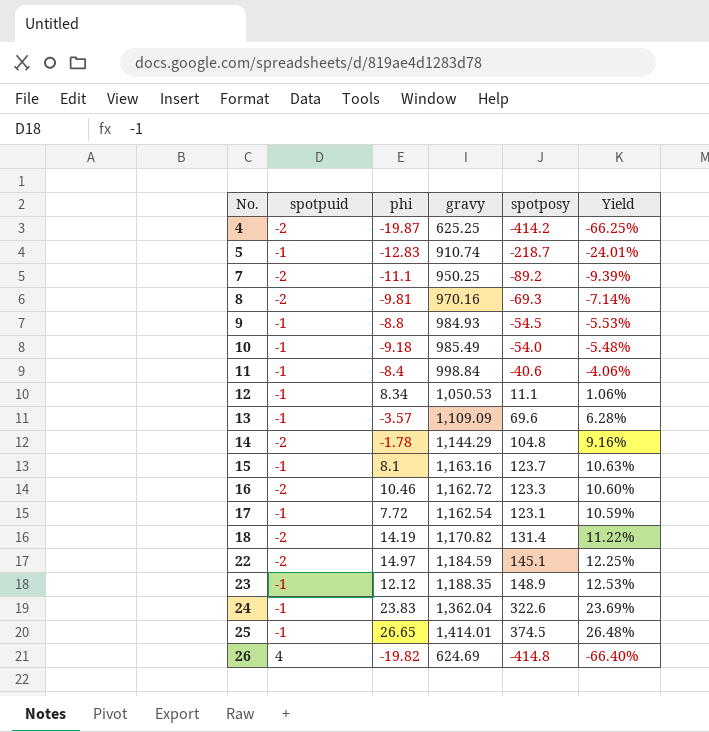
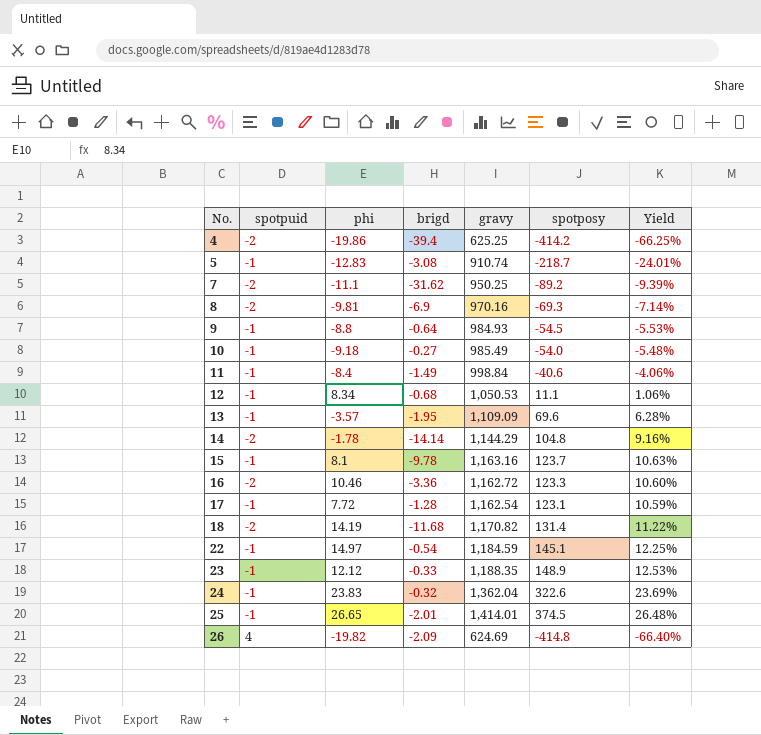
column brigd | position: none -> 4
4 | phi: -19.87 -> -19.86
22 | spotpuid: -2 -> -1

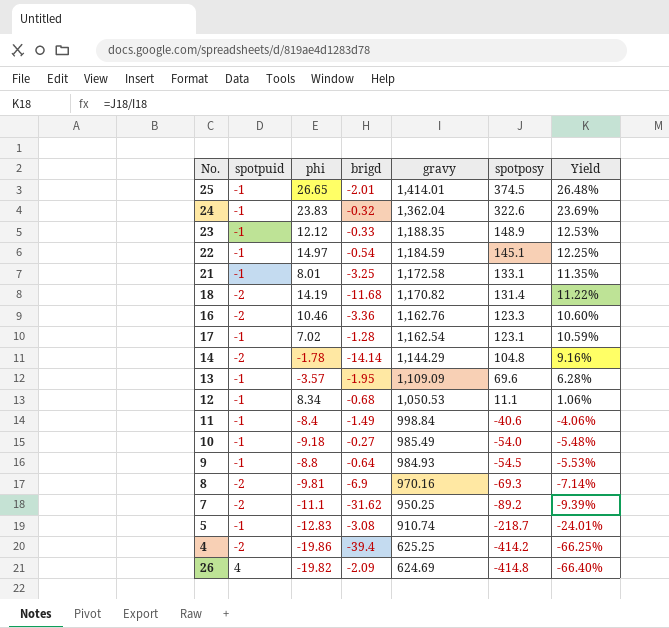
row order: No. ascending -> gravy descending
row 15: -1 | 8.1 | -9.78 | 1,163.16 | 123.7 | 10.63% -> none
row 21: none -> -1 | 8.01 | -3.25 | 1,172.58 | 133.1 | 11.35%
16 | gravy: 1,162.72 -> 1,162.76
17 | phi: 7.72 -> 7.02

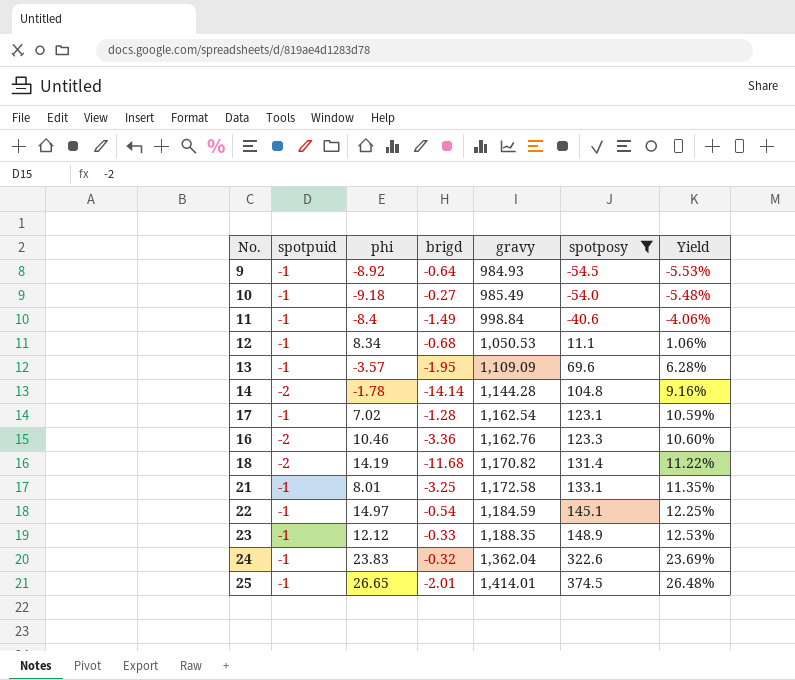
filter: none -> spotposy >= -54.5
row order: gravy descending -> gravy ascending
9 | phi: -8.8 -> -8.92
14 | gravy: 1,144.29 -> 1,144.28

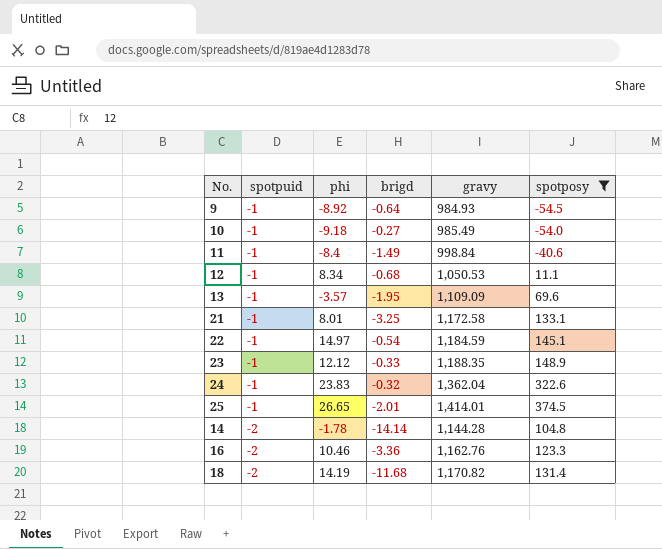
row order: gravy ascending -> spotpuid descending
column Yield | formula: [spotposy] / [gravy] -> none
row 17: -1 | 7.02 | -1.28 | 1,162.54 | 123.1 | 10.59% -> none

